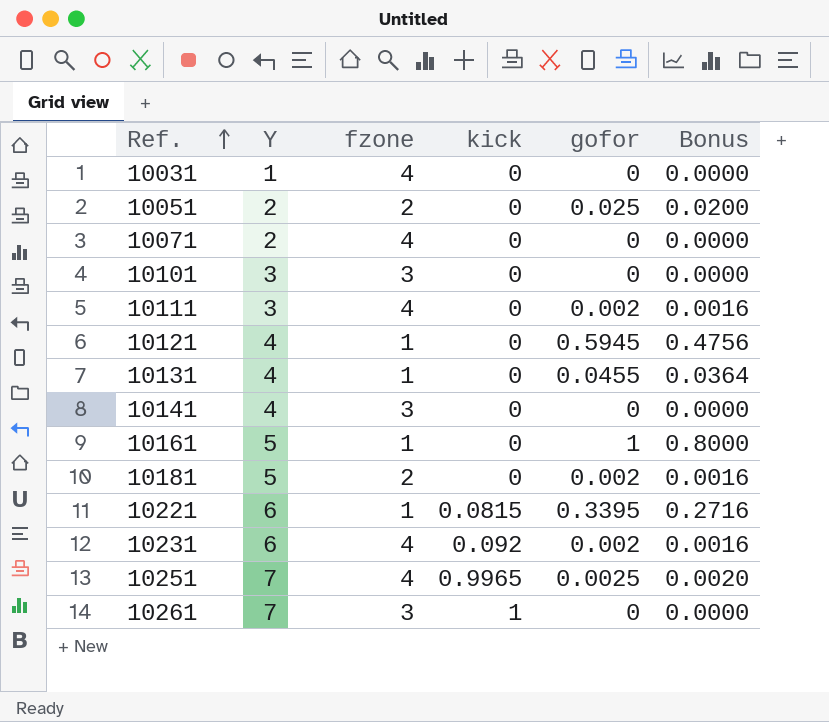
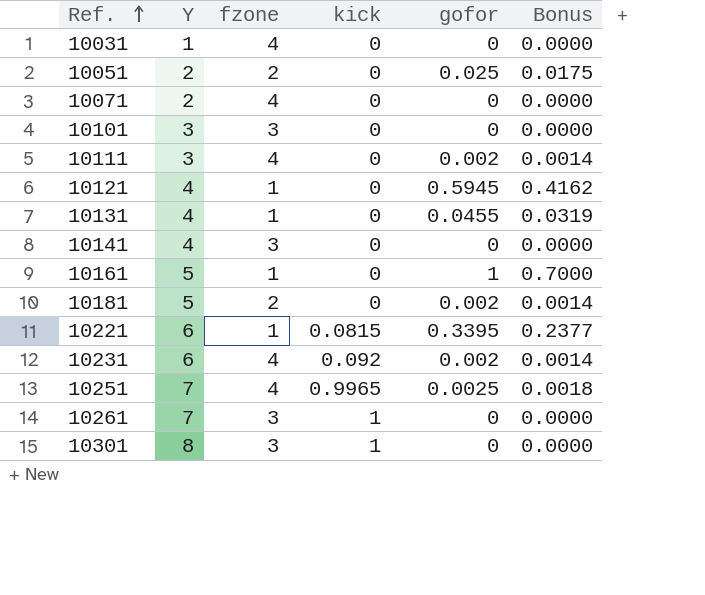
column Bonus | formula: [gofor] * 0.8 -> [gofor] * 0.7
row 10301: none -> 8 | 3 | 1 | 0 | 0.0000

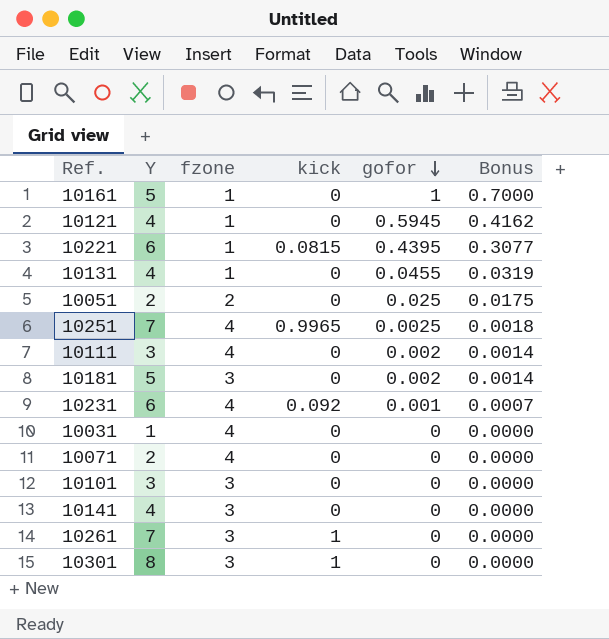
row order: Ref. ascending -> gofor descending
10221 | gofor: 0.3395 -> 0.4395
10221 | Bonus: 0.2377 -> 0.3077
10181 | fzone: 2 -> 3
10231 | gofor: 0.002 -> 0.001
10231 | Bonus: 0.0014 -> 0.0007

